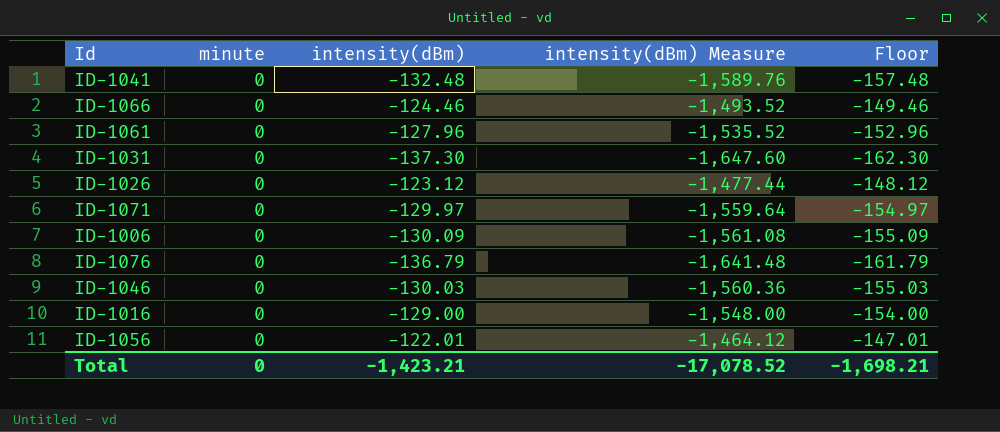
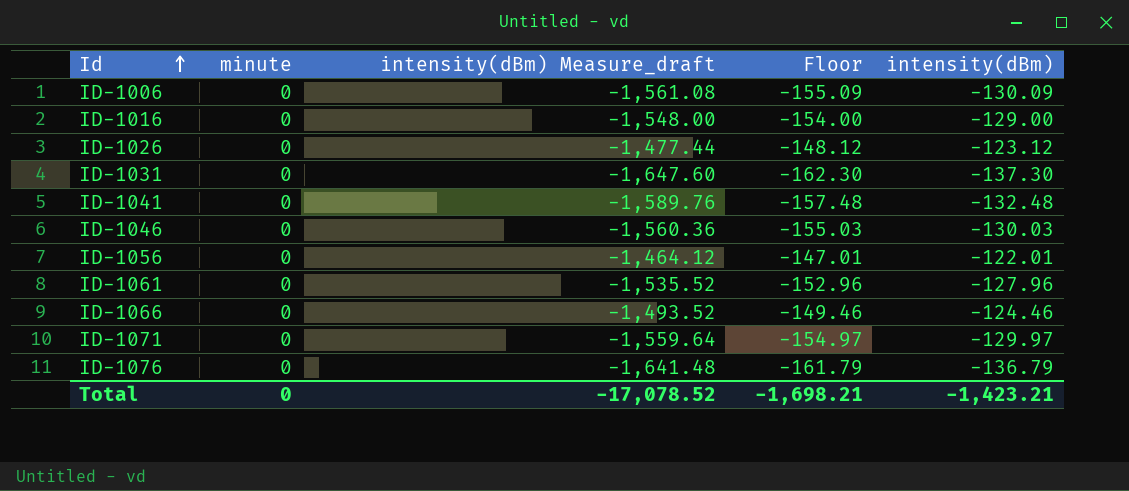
row order: none -> Id ascending
column name: intensity(dBm) Measure -> intensity(dBm) Measure_draft
column intensity(dBm) | position: 3 -> 5

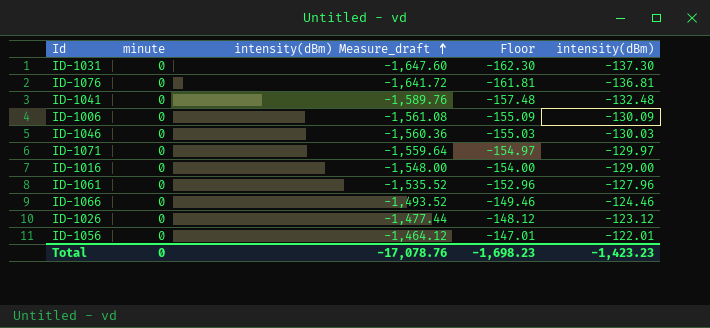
row order: Id ascending -> intensity(dBm) Measure_draft ascending
ID-1076 | intensity(dBm) Measure_draft: -1,641.48 -> -1,641.72
ID-1076 | Floor: -161.79 -> -161.81
ID-1076 | intensity(dBm): -136.79 -> -136.81
Total | intensity(dBm) Measure_draft: -17,078.52 -> -17,078.76
Total | Floor: -1,698.21 -> -1,698.23
Total | intensity(dBm): -1,423.21 -> -1,423.23

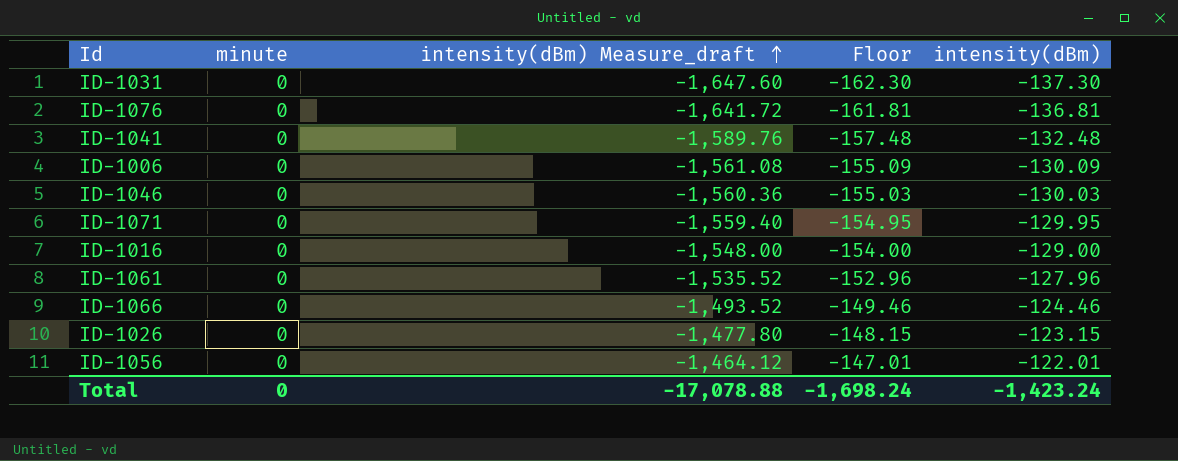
ID-1071 | intensity(dBm) Measure_draft: -1,559.64 -> -1,559.40
ID-1071 | Floor: -154.97 -> -154.95
ID-1071 | intensity(dBm): -129.97 -> -129.95
ID-1026 | intensity(dBm) Measure_draft: -1,477.44 -> -1,477.80
ID-1026 | Floor: -148.12 -> -148.15
ID-1026 | intensity(dBm): -123.12 -> -123.15
Total | intensity(dBm) Measure_draft: -17,078.76 -> -17,078.88
Total | Floor: -1,698.23 -> -1,698.24
Total | intensity(dBm): -1,423.23 -> -1,423.24

